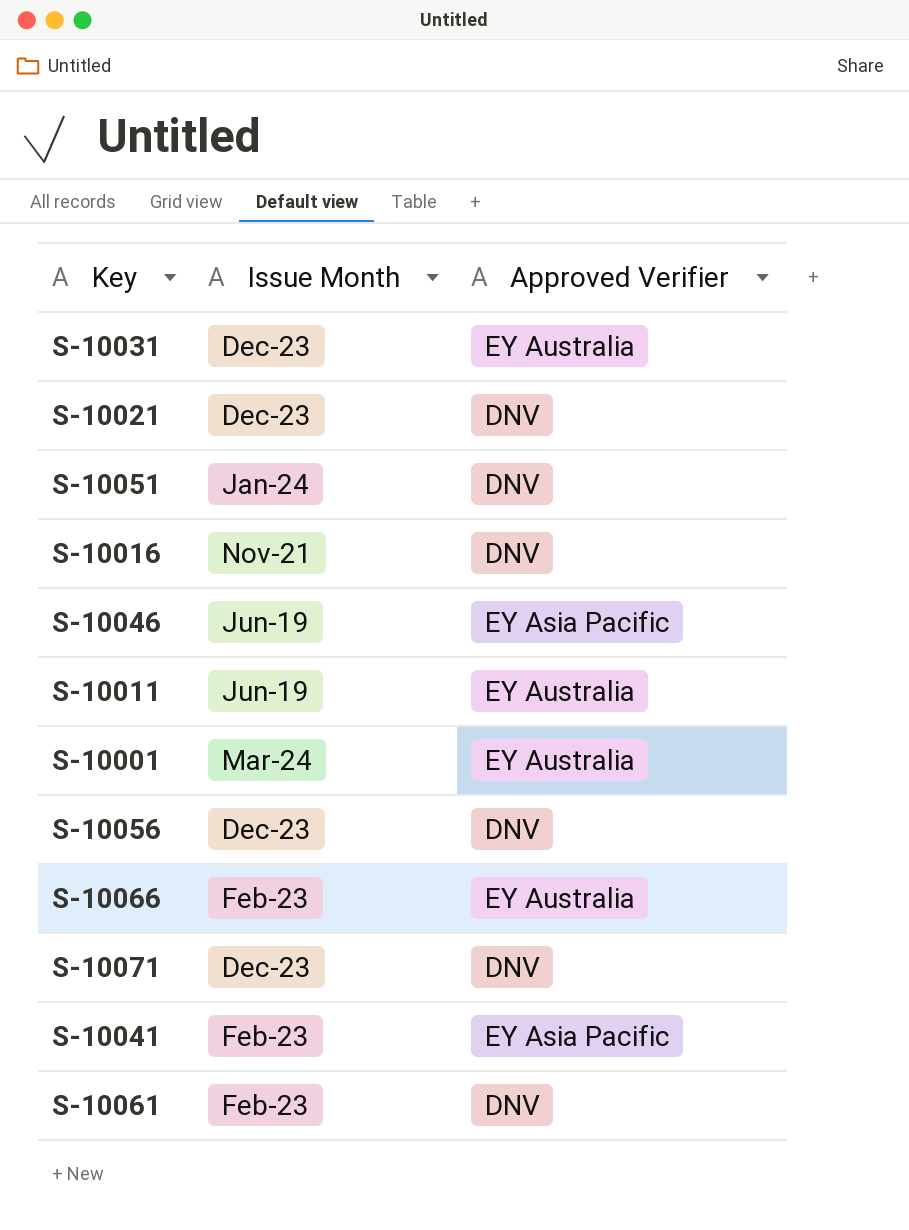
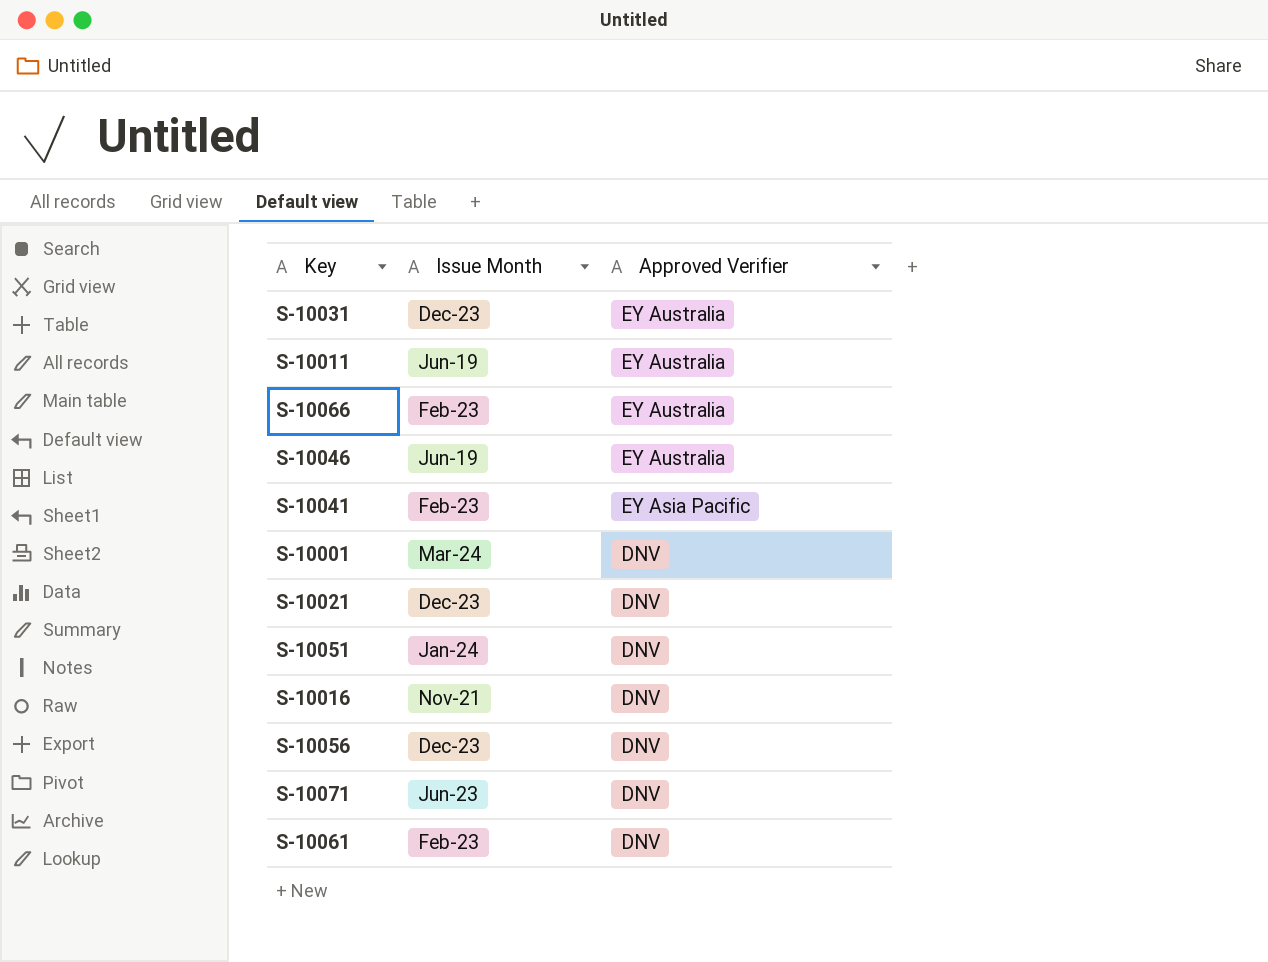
row order: none -> Approved Verifier descending
S-10046 | Approved Verifier: EY Asia Pacific -> EY Australia
S-10001 | Approved Verifier: EY Australia -> DNV
S-10071 | Issue Month: Dec-23 -> Jun-23

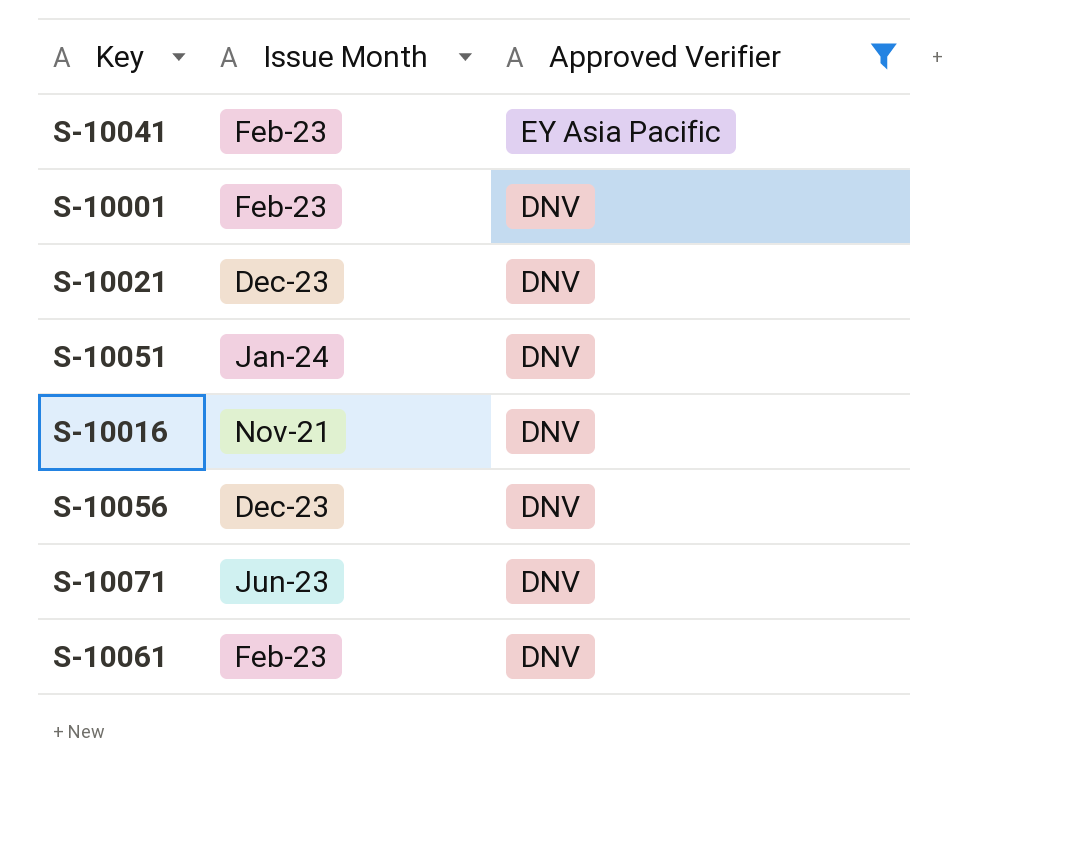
filter: none -> Approved Verifier != EY Australia
S-10001 | Issue Month: Mar-24 -> Feb-23

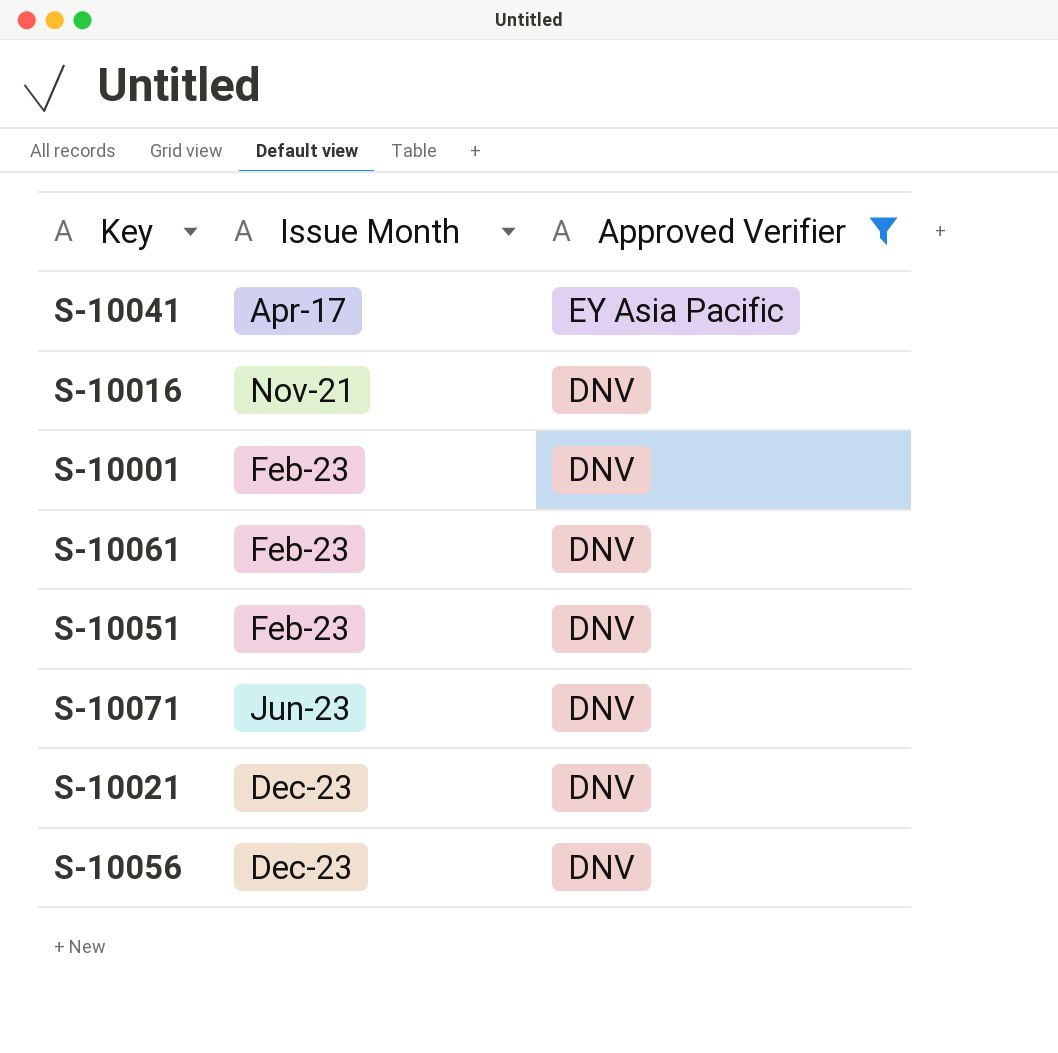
row order: Approved Verifier descending -> Issue Month ascending
S-10041 | Issue Month: Feb-23 -> Apr-17
S-10051 | Issue Month: Jan-24 -> Feb-23

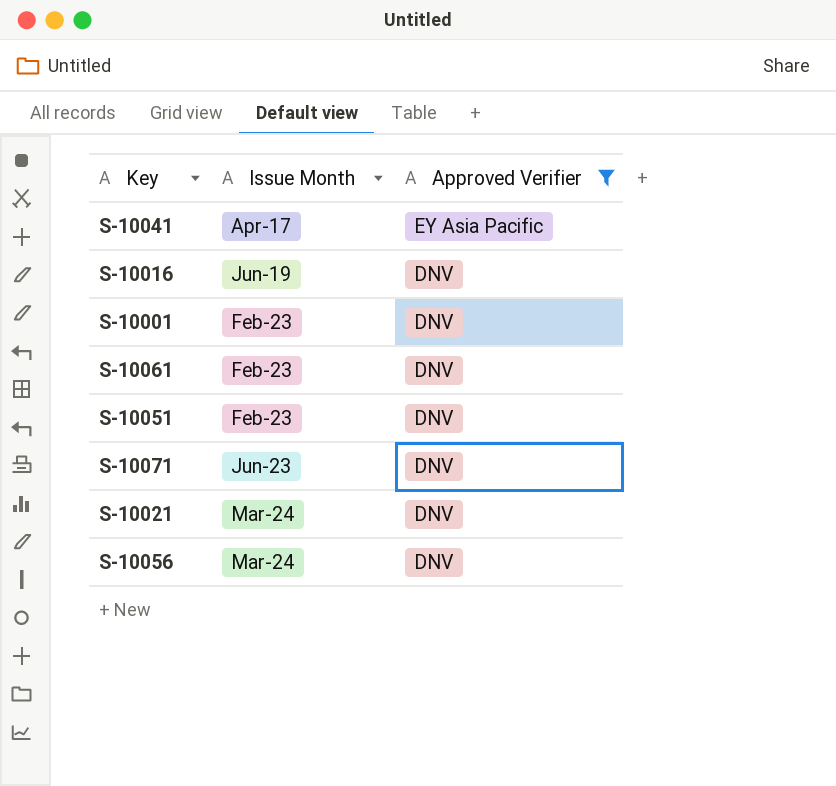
S-10016 | Issue Month: Nov-21 -> Jun-19
S-10021 | Issue Month: Dec-23 -> Mar-24
S-10056 | Issue Month: Dec-23 -> Mar-24

